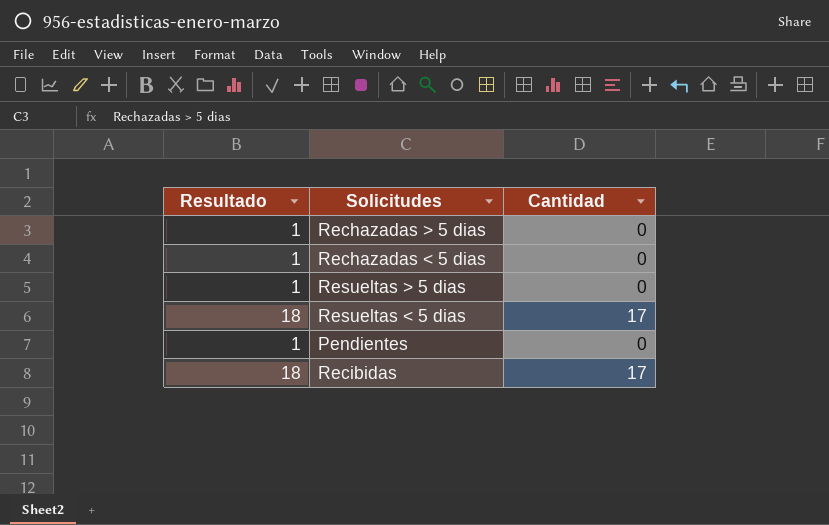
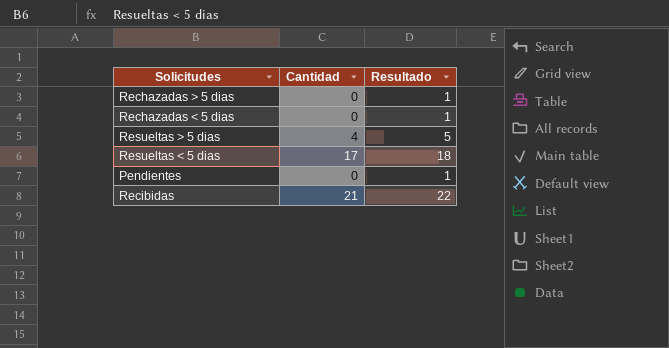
column Resultado | position: 1 -> 3
Resueltas > 5 dias | Cantidad: 0 -> 4
Resueltas > 5 dias | Resultado: 1 -> 5
Recibidas | Cantidad: 17 -> 21
Recibidas | Resultado: 18 -> 22

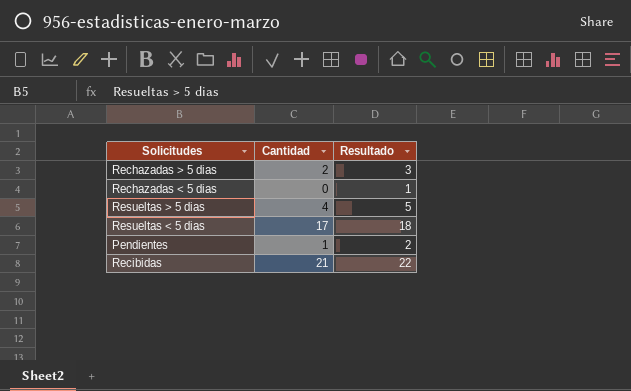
Rechazadas > 5 dias | Cantidad: 0 -> 2
Rechazadas > 5 dias | Resultado: 1 -> 3
Pendientes | Cantidad: 0 -> 1
Pendientes | Resultado: 1 -> 2

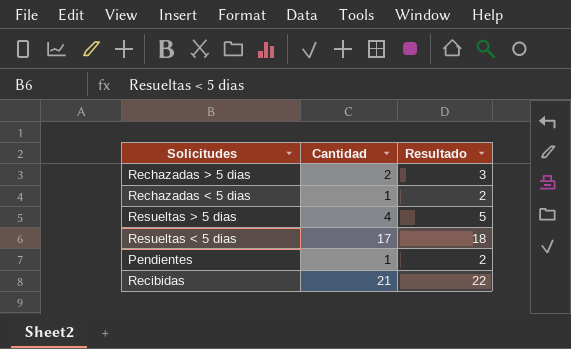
Rechazadas < 5 dias | Cantidad: 0 -> 1
Rechazadas < 5 dias | Resultado: 1 -> 2

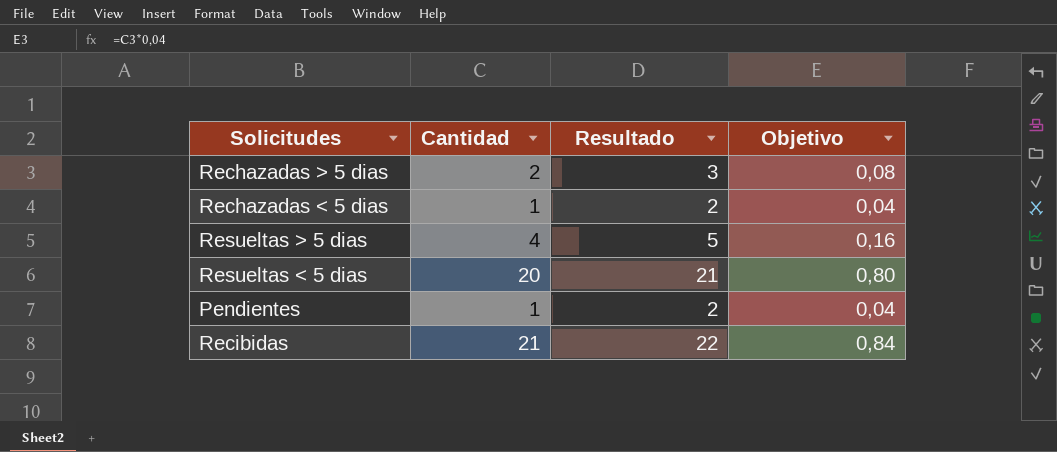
column Objetivo | formula: none -> [Cantidad] * 0,04
Resueltas < 5 dias | Cantidad: 17 -> 20
Resueltas < 5 dias | Resultado: 18 -> 21

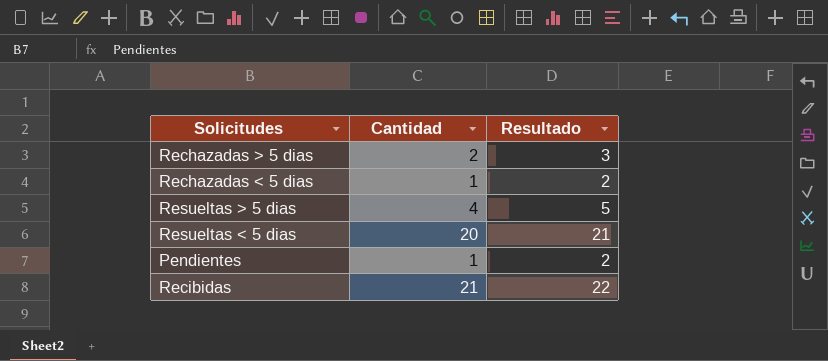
column Objetivo | formula: [Cantidad] * 0,04 -> none

